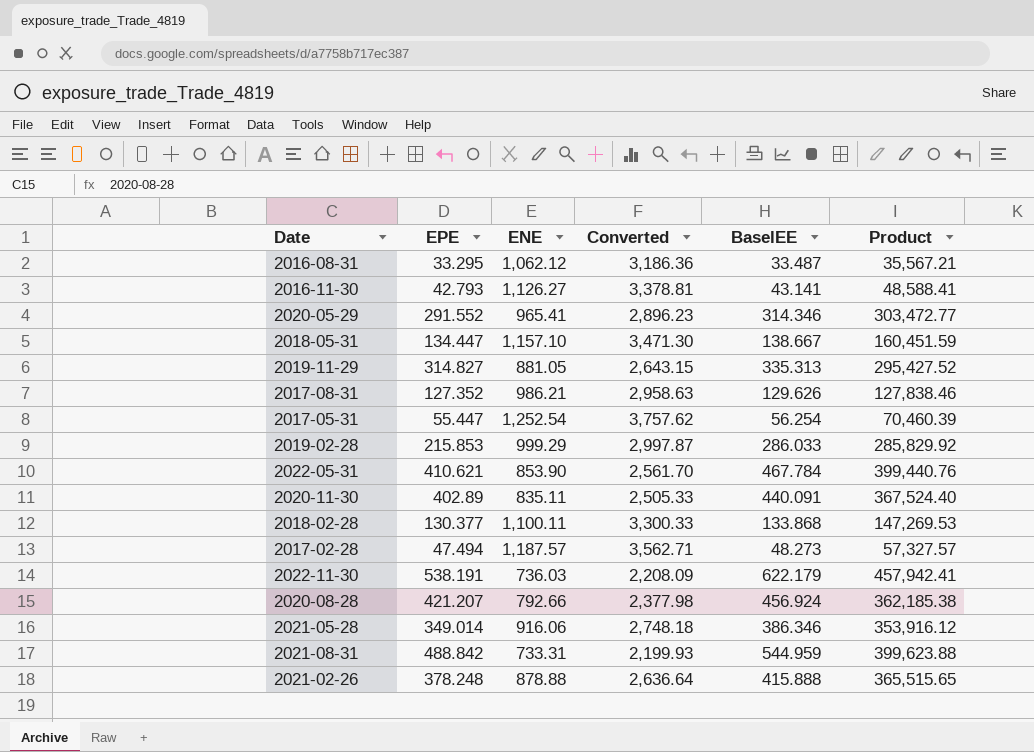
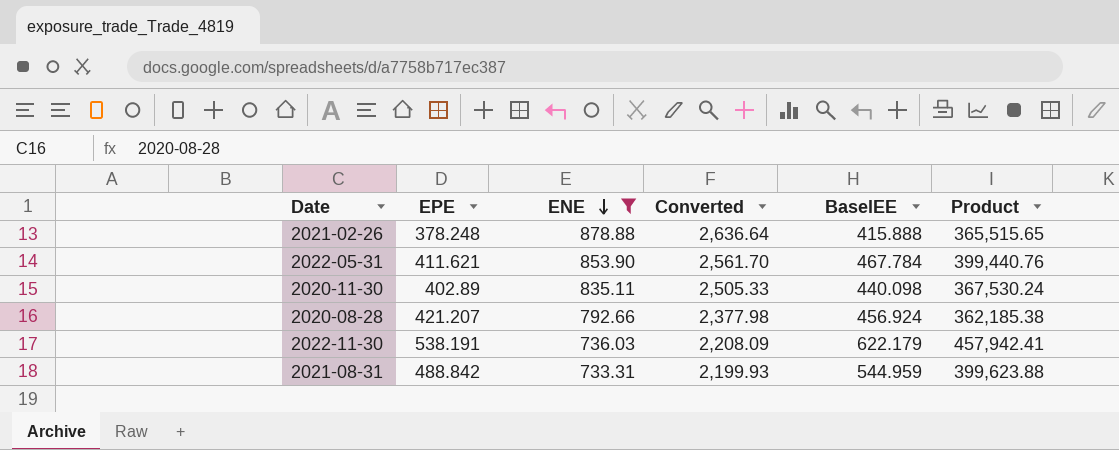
filter: none -> ENE <= 878.88
row order: none -> ENE descending
2022-05-31 | EPE: 410.621 -> 411.621
2020-11-30 | BaselEE: 440.091 -> 440.098
2020-11-30 | Product: 367,524.40 -> 367,530.24

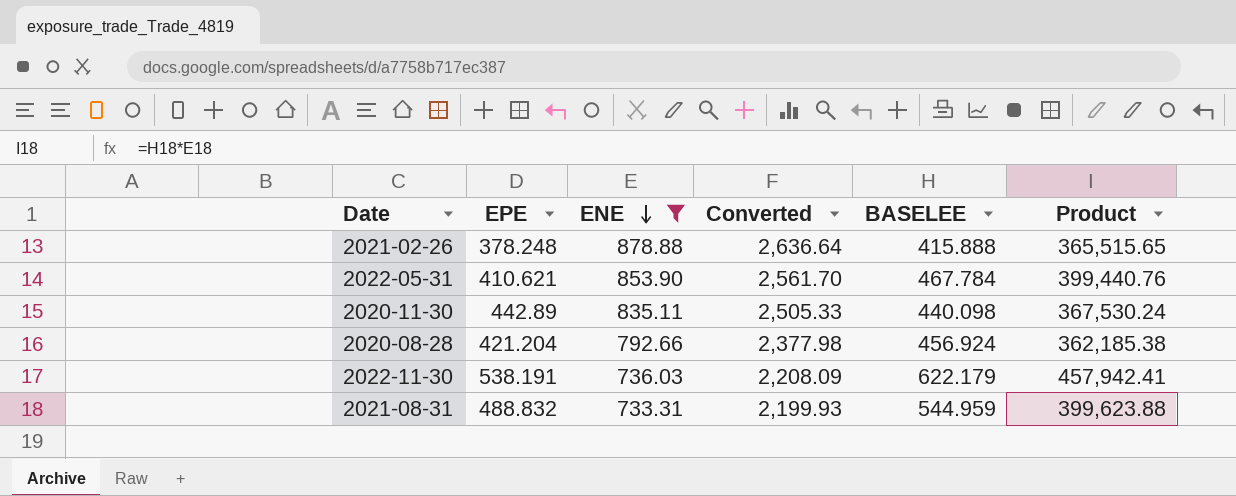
column name: BaselEE -> BASELEE
2022-05-31 | EPE: 411.621 -> 410.621
2020-11-30 | EPE: 402.89 -> 442.89
2020-08-28 | EPE: 421.207 -> 421.204
2021-08-31 | EPE: 488.842 -> 488.832

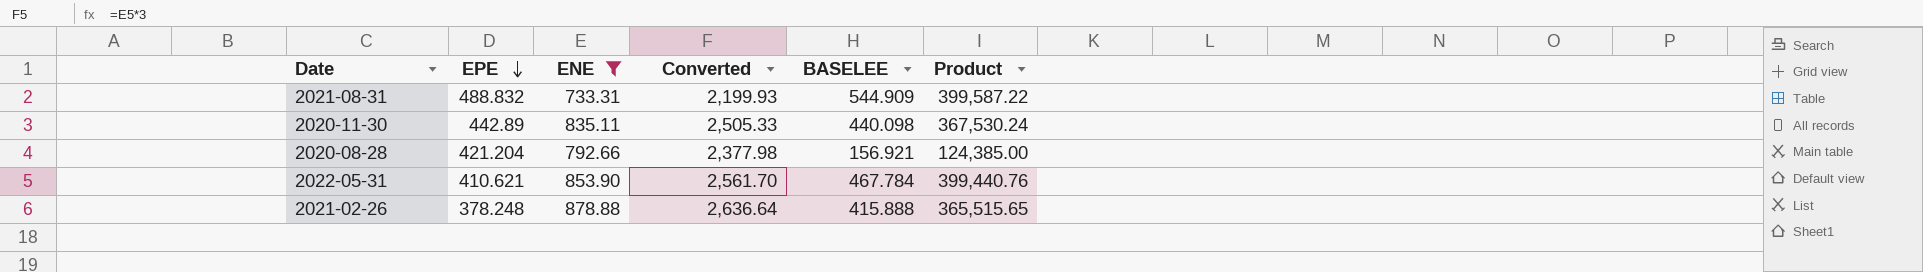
row order: ENE descending -> EPE descending
row 2022-11-30: 538.191 | 736.03 | 2,208.09 | 622.179 | 457,942.41 -> none
2021-08-31 | BASELEE: 544.959 -> 544.909
2021-08-31 | Product: 399,623.88 -> 399,587.22
2020-08-28 | BASELEE: 456.924 -> 156.921
2020-08-28 | Product: 362,185.38 -> 124,385.00

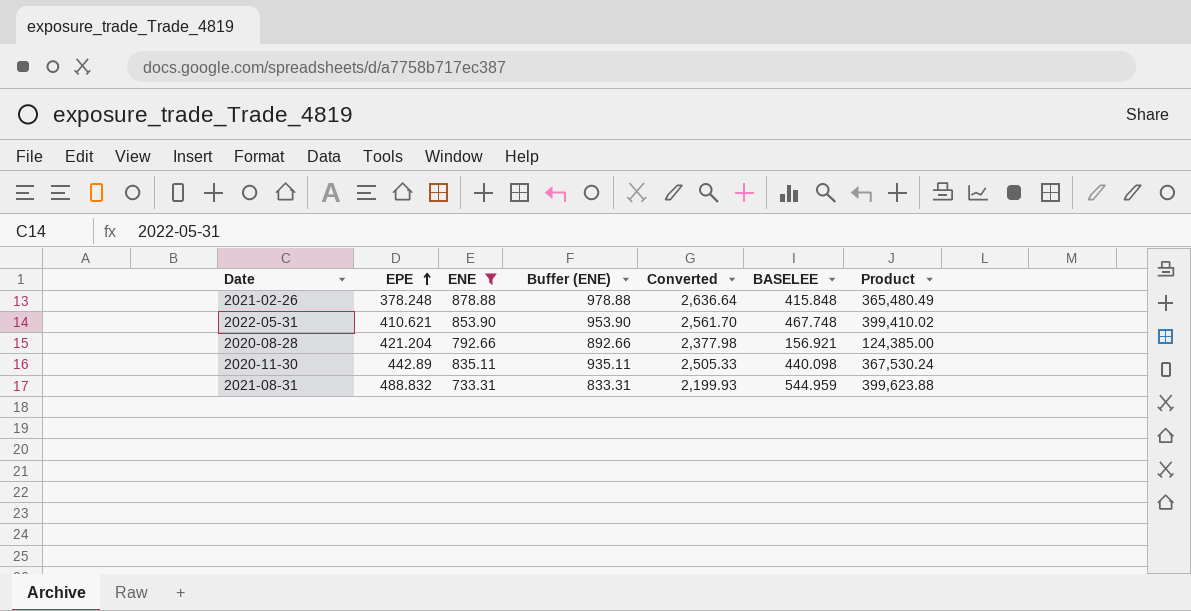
row order: EPE descending -> EPE ascending
column Buffer (ENE) | formula: none -> [ENE] + 100
2021-02-26 | BASELEE: 415.888 -> 415.848
2021-02-26 | Product: 365,515.65 -> 365,480.49
2022-05-31 | BASELEE: 467.784 -> 467.748
2022-05-31 | Product: 399,440.76 -> 399,410.02
2021-08-31 | BASELEE: 544.909 -> 544.959
2021-08-31 | Product: 399,587.22 -> 399,623.88

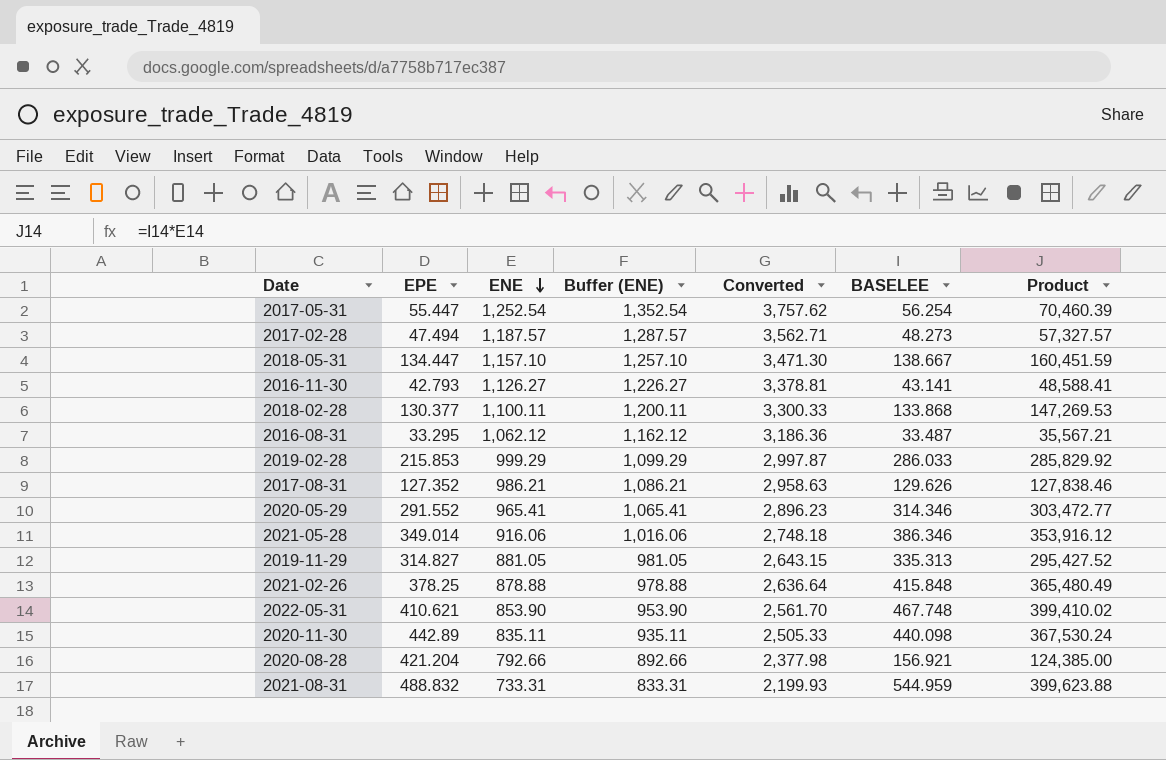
filter: ENE <= 878.88 -> none
row order: EPE ascending -> ENE descending
2021-02-26 | EPE: 378.248 -> 378.25

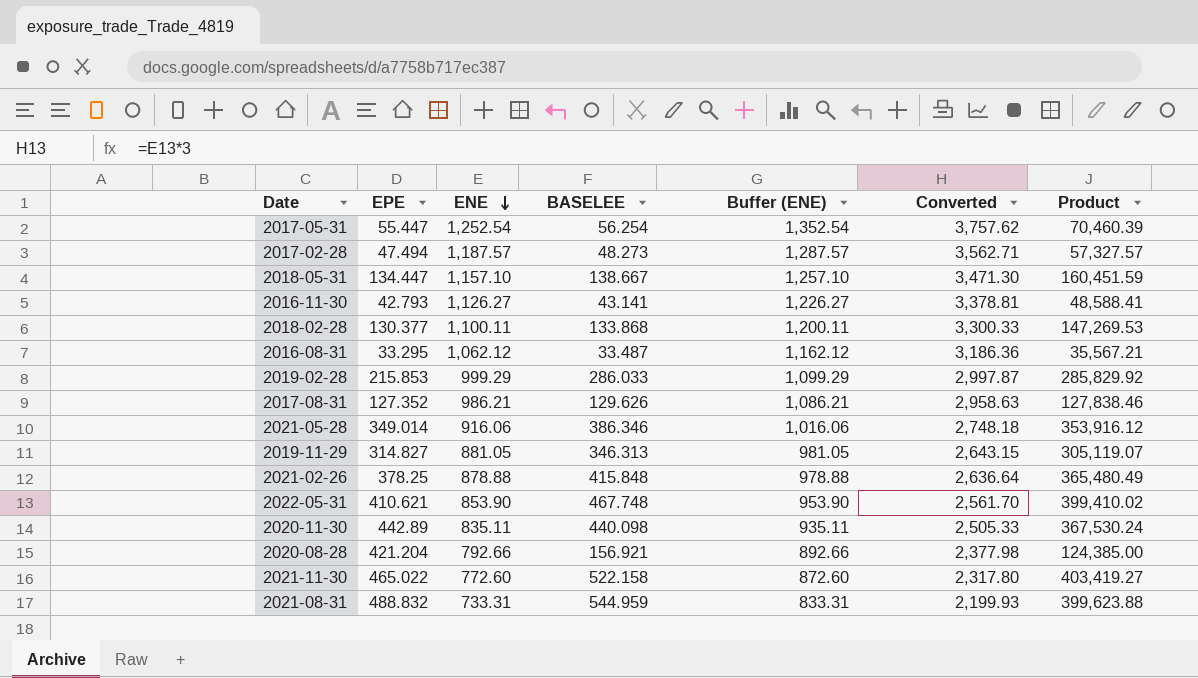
column BASELEE | position: 6 -> 4
row 2020-05-29: 291.552 | 965.41 | 1,065.41 | 2,896.23 | 314.346 | 303,472.77 -> none
2019-11-29 | BASELEE: 335.313 -> 346.313
2019-11-29 | Product: 295,427.52 -> 305,119.07
row 2021-11-30: none -> 465.022 | 772.60 | 522.158 | 872.60 | 2,317.80 | 403,419.27

